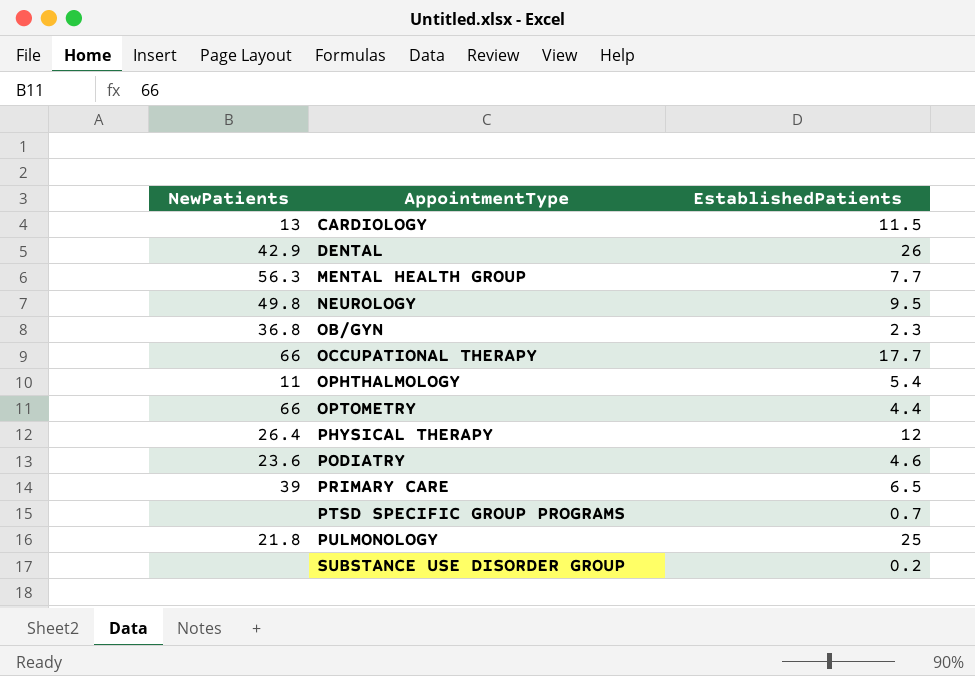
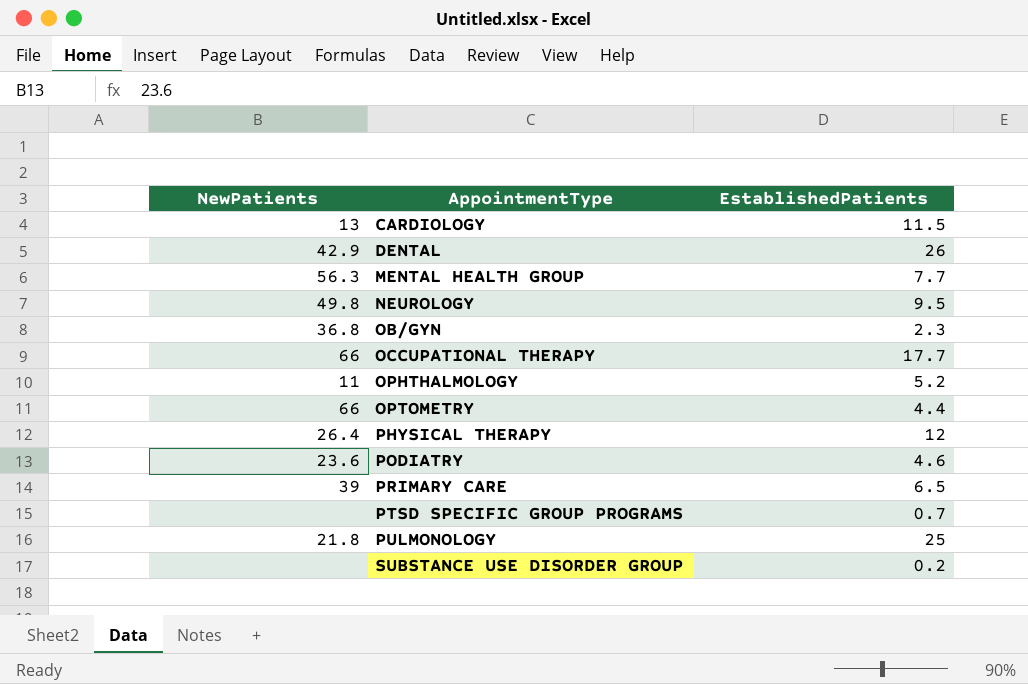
OPHTHALMOLOGY | EstablishedPatients: 5.4 -> 5.2

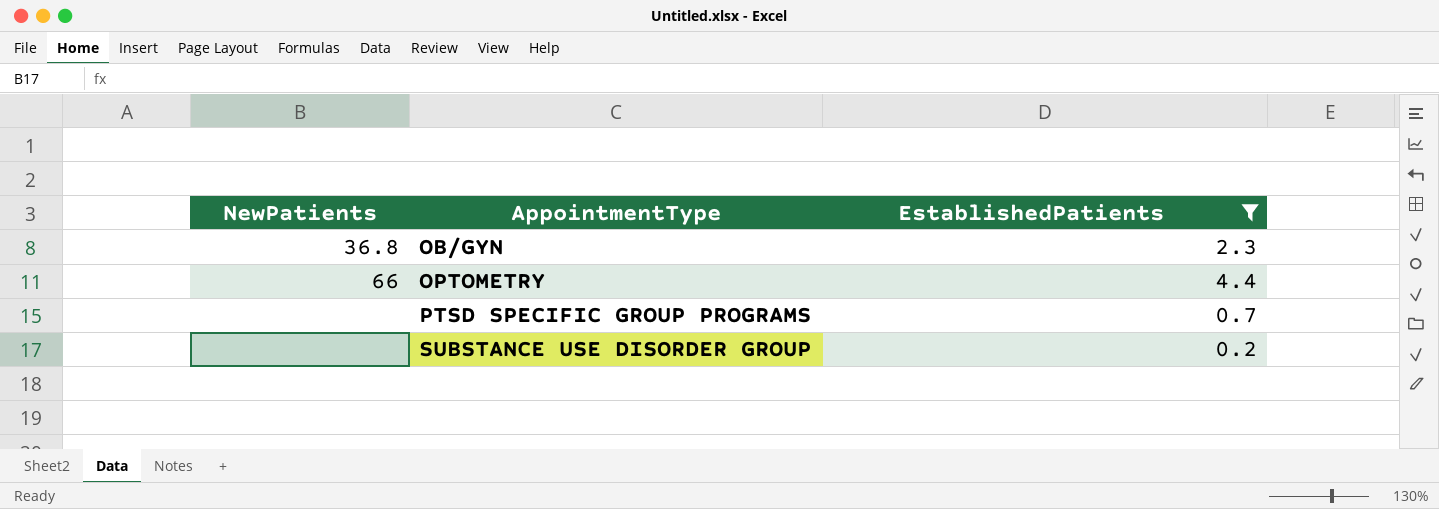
filter: none -> EstablishedPatients <= 4.4

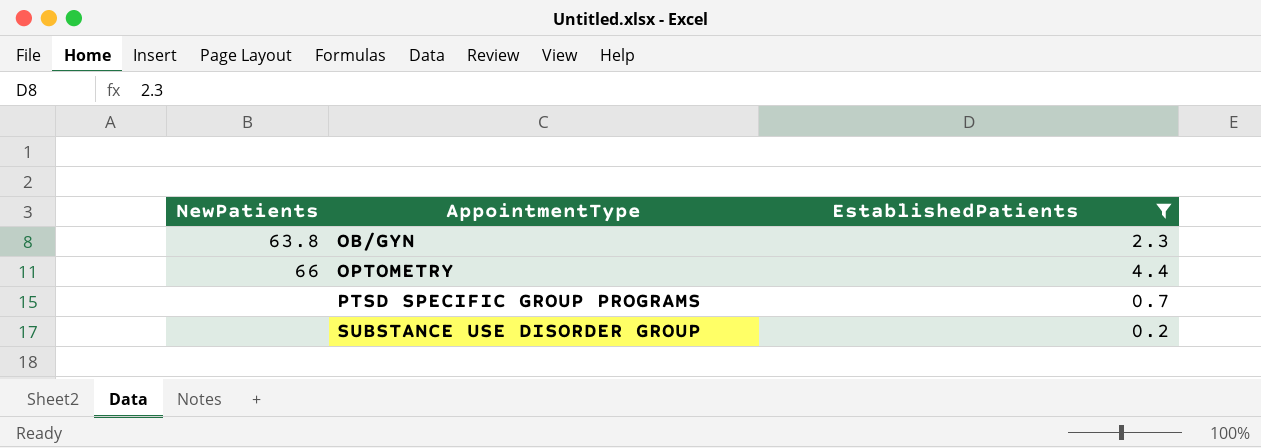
OB/GYN | NewPatients: 36.8 -> 63.8

